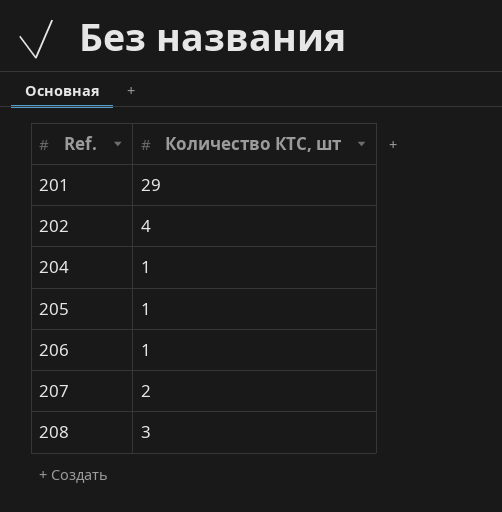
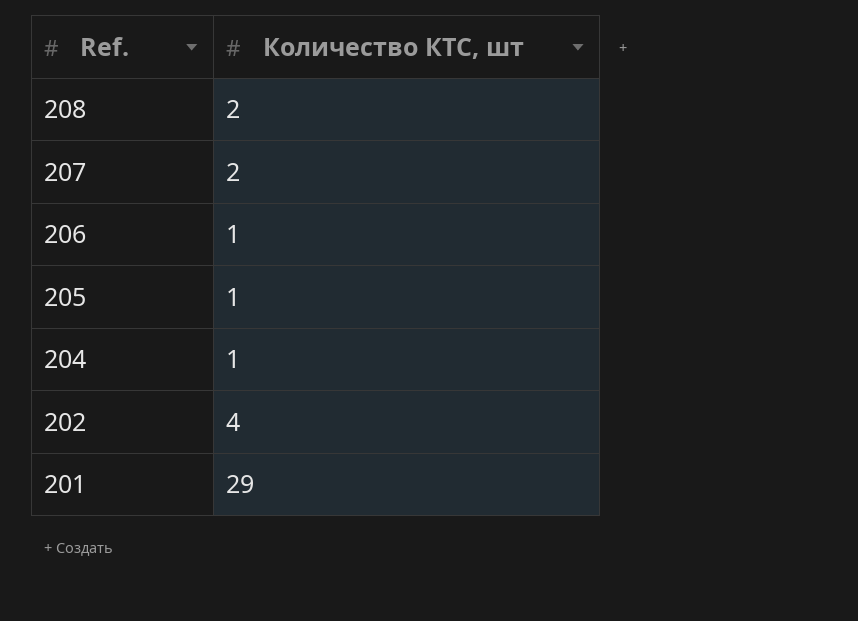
row order: Ref. ascending -> Ref. descending
208 | Количество КТС, шт: 3 -> 2

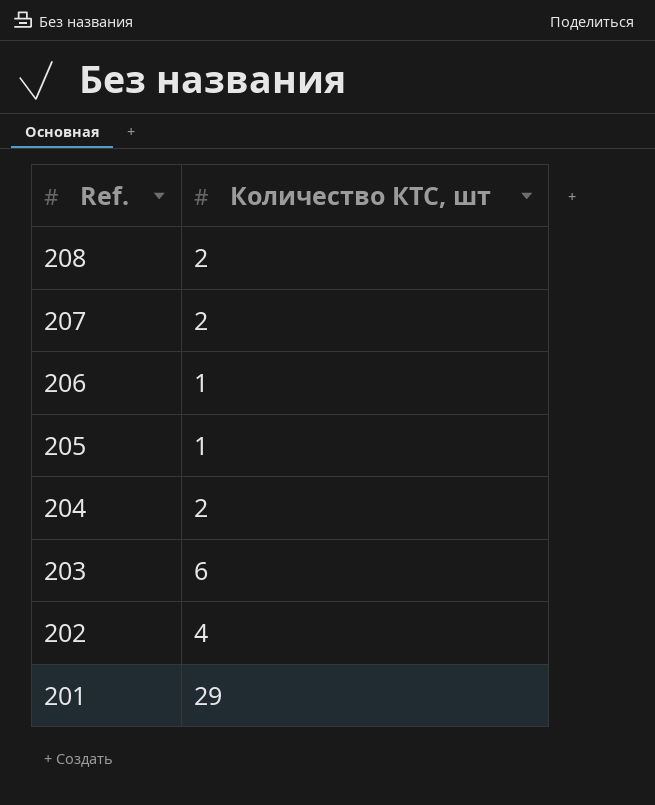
204 | Количество КТС, шт: 1 -> 2
row 203: none -> 6

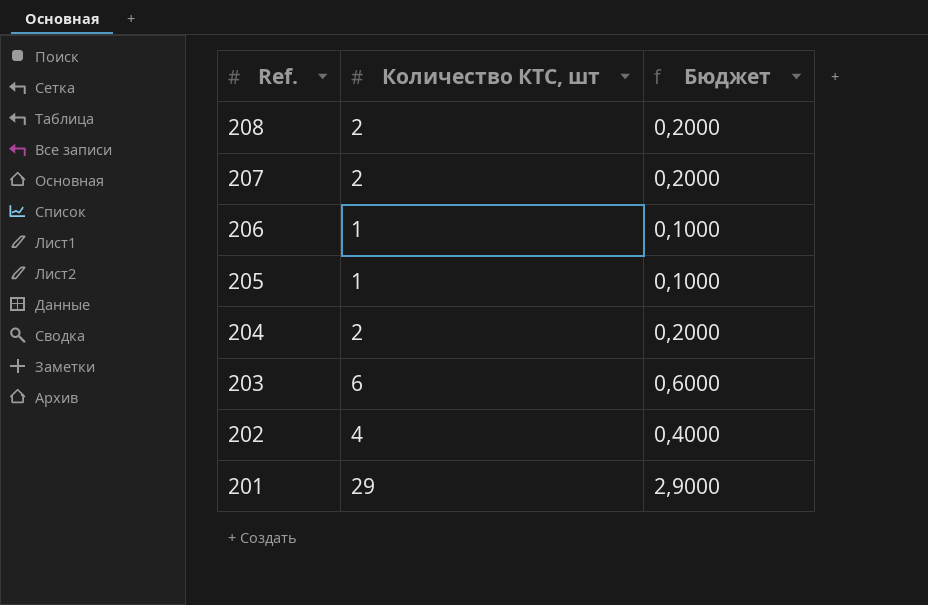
column Бюджет | formula: none -> [Количество КТС, шт] * 0,1

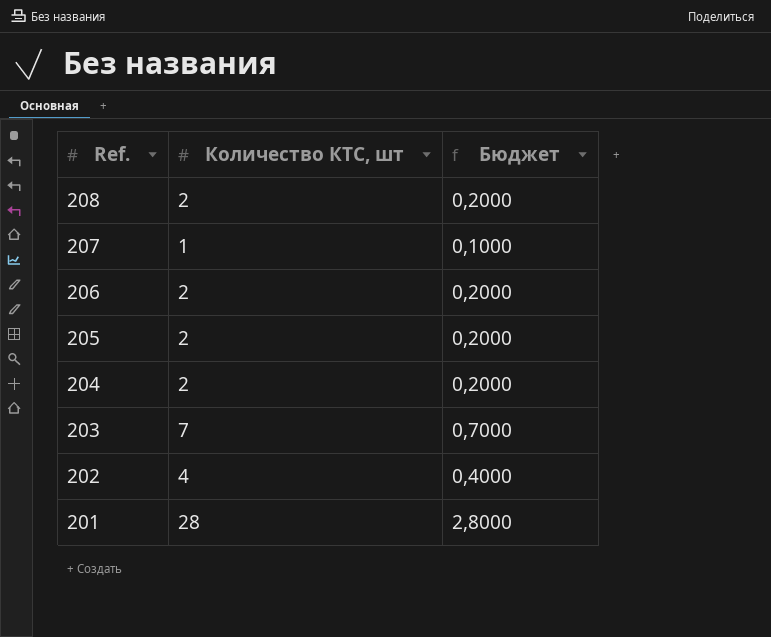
207 | Количество КТС, шт: 2 -> 1
207 | Бюджет: 0,2000 -> 0,1000
206 | Количество КТС, шт: 1 -> 2
206 | Бюджет: 0,1000 -> 0,2000
205 | Количество КТС, шт: 1 -> 2
205 | Бюджет: 0,1000 -> 0,2000
203 | Количество КТС, шт: 6 -> 7
203 | Бюджет: 0,6000 -> 0,7000
201 | Количество КТС, шт: 29 -> 28
201 | Бюджет: 2,9000 -> 2,8000

